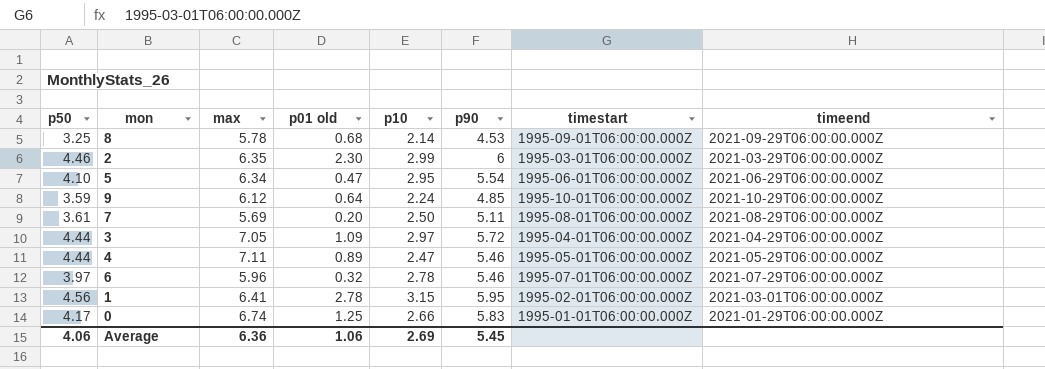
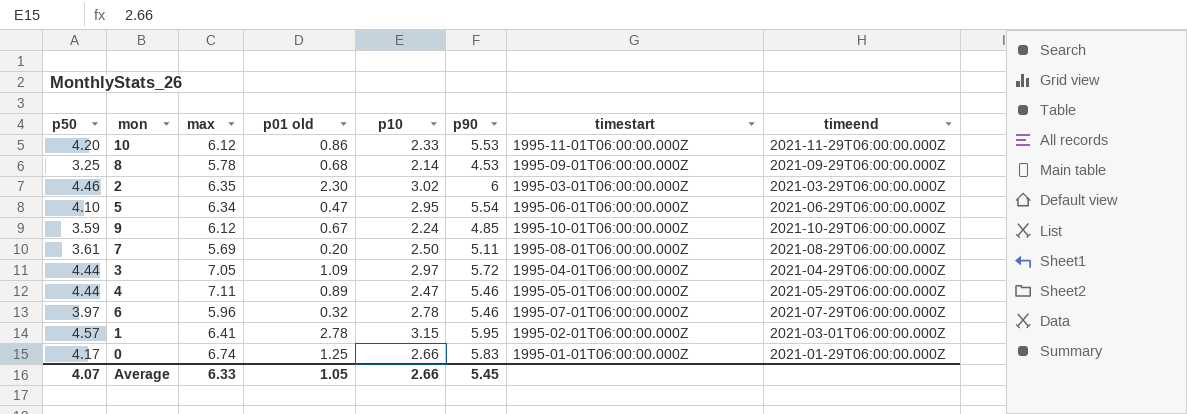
row 10: none -> 4.20 | 6.12 | 0.86 | 2.33 | 5.53 | 1995-11-01T06:00:00.000Z | 2021-11-29T06:00:00.000Z
2 | p10: 2.99 -> 3.02
9 | p01 old: 0.64 -> 0.67
1 | p50: 4.56 -> 4.57
Average | p50: 4.06 -> 4.07
Average | max: 6.36 -> 6.33
Average | p01 old: 1.06 -> 1.05
Average | p10: 2.69 -> 2.66

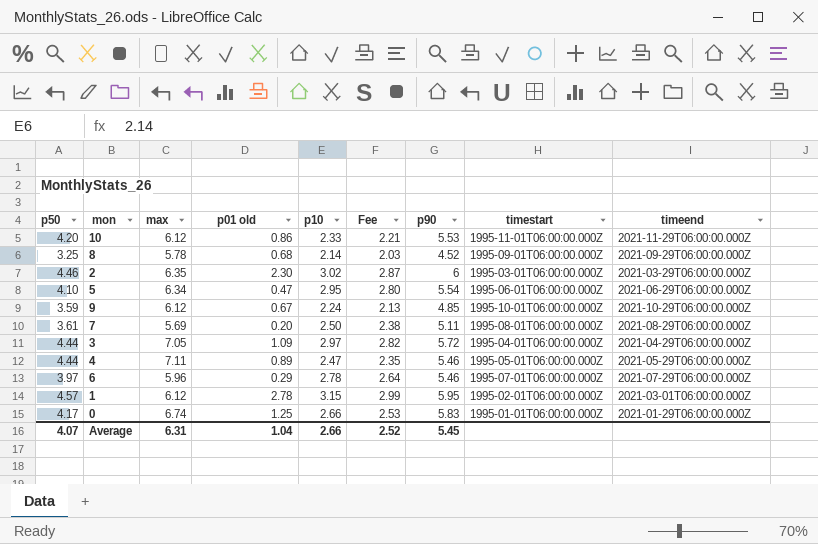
column Fee | formula: none -> [p10] * 0.95
8 | p90: 4.53 -> 4.52
6 | p01 old: 0.32 -> 0.29
1 | max: 6.41 -> 6.12
Average | max: 6.33 -> 6.31
Average | p01 old: 1.05 -> 1.04

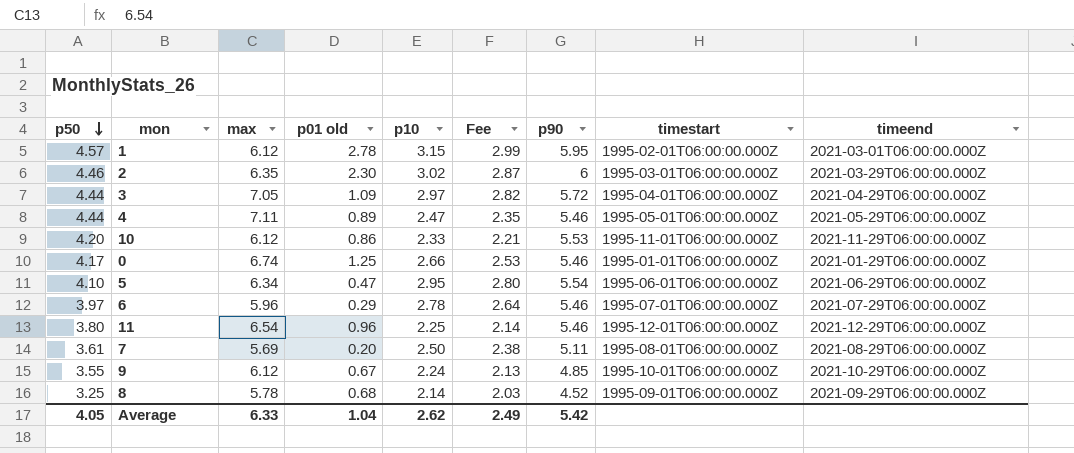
row order: none -> p50 descending
0 | p90: 5.83 -> 5.46
row 11: none -> 3.80 | 6.54 | 0.96 | 2.25 | 2.14 | 5.46 | 1995-12-01T06:00:00.000Z | 2021-12-29T06:00:00.000Z
9 | p50: 3.59 -> 3.55
Average | p50: 4.07 -> 4.05
Average | max: 6.31 -> 6.33
Average | p10: 2.66 -> 2.62
Average | Fee: 2.52 -> 2.49
Average | p90: 5.45 -> 5.42

